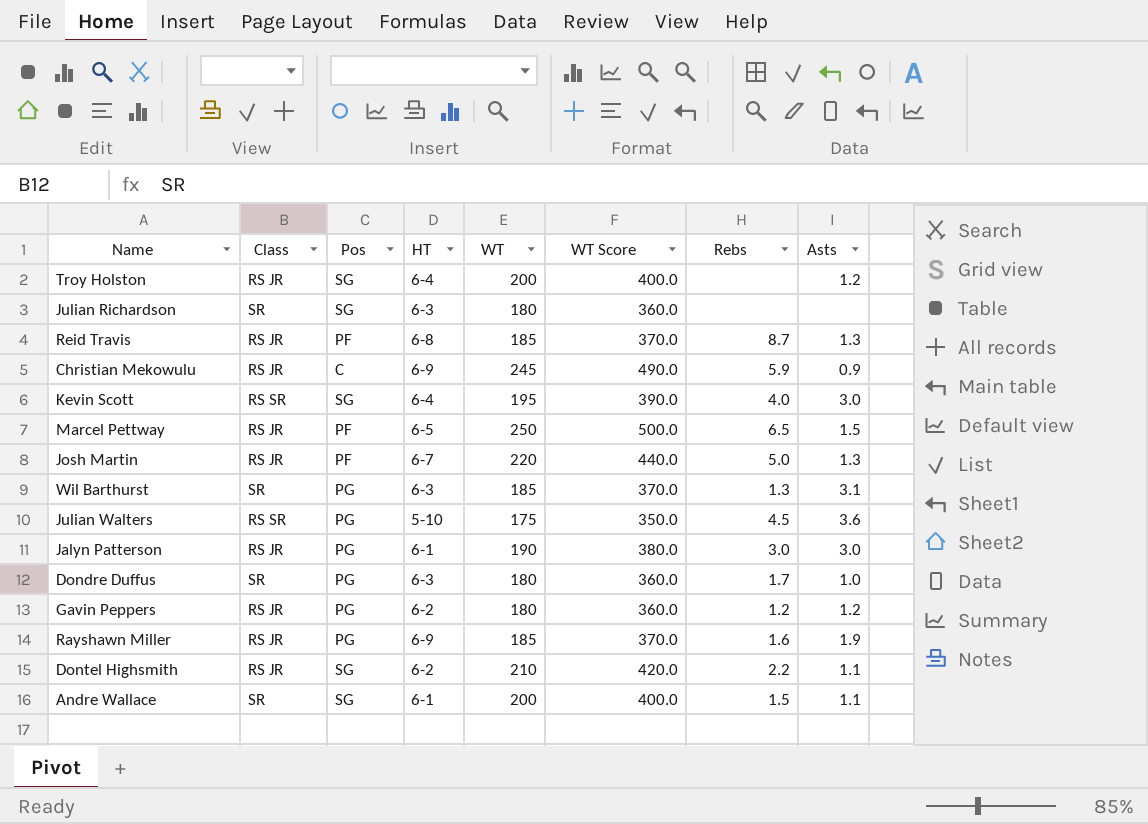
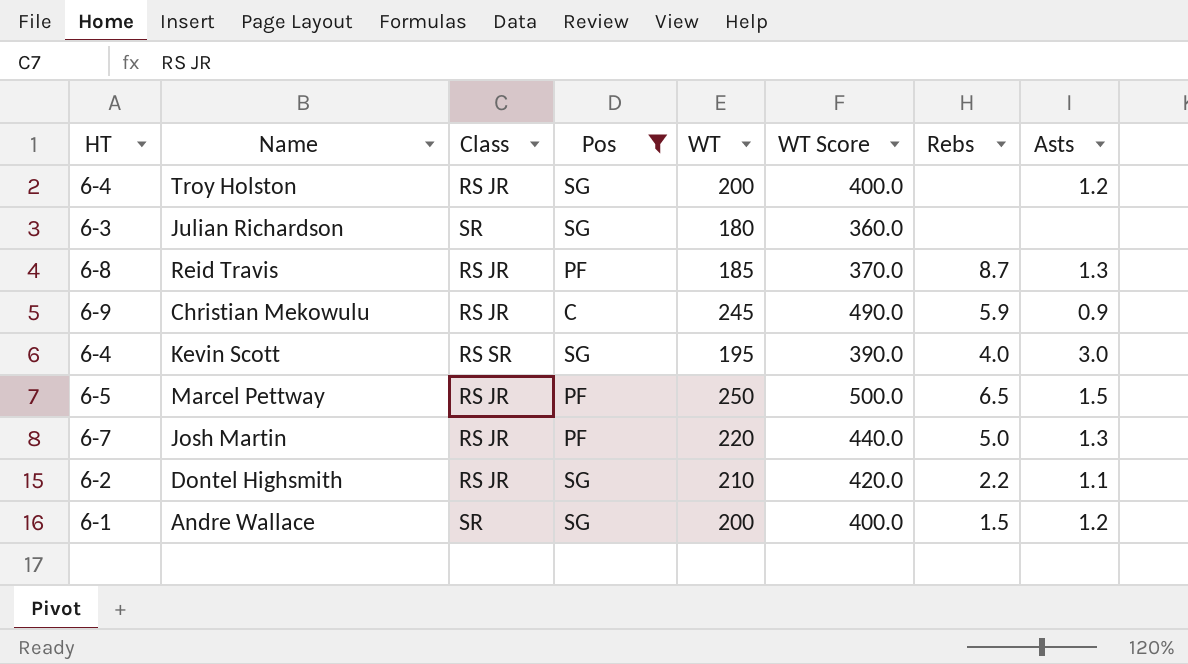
filter: none -> Pos != PG
column HT | position: 4 -> 1
Andre Wallace | Asts: 1.1 -> 1.2

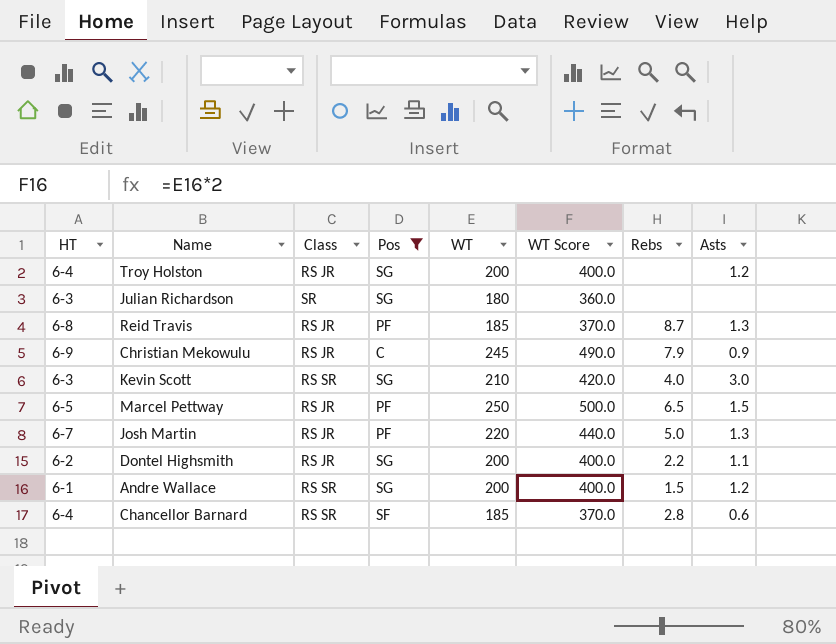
Christian Mekowulu | Rebs: 5.9 -> 7.9
Kevin Scott | HT: 6-4 -> 6-3
Kevin Scott | WT: 195 -> 210
Kevin Scott | WT Score: 390.0 -> 420.0
Dontel Highsmith | WT: 210 -> 200
Dontel Highsmith | WT Score: 420.0 -> 400.0
Andre Wallace | Class: SR -> RS SR
row Chancellor Barnard: none -> 6-4 | RS SR | SF | 185 | 370.0 | 2.8 | 0.6

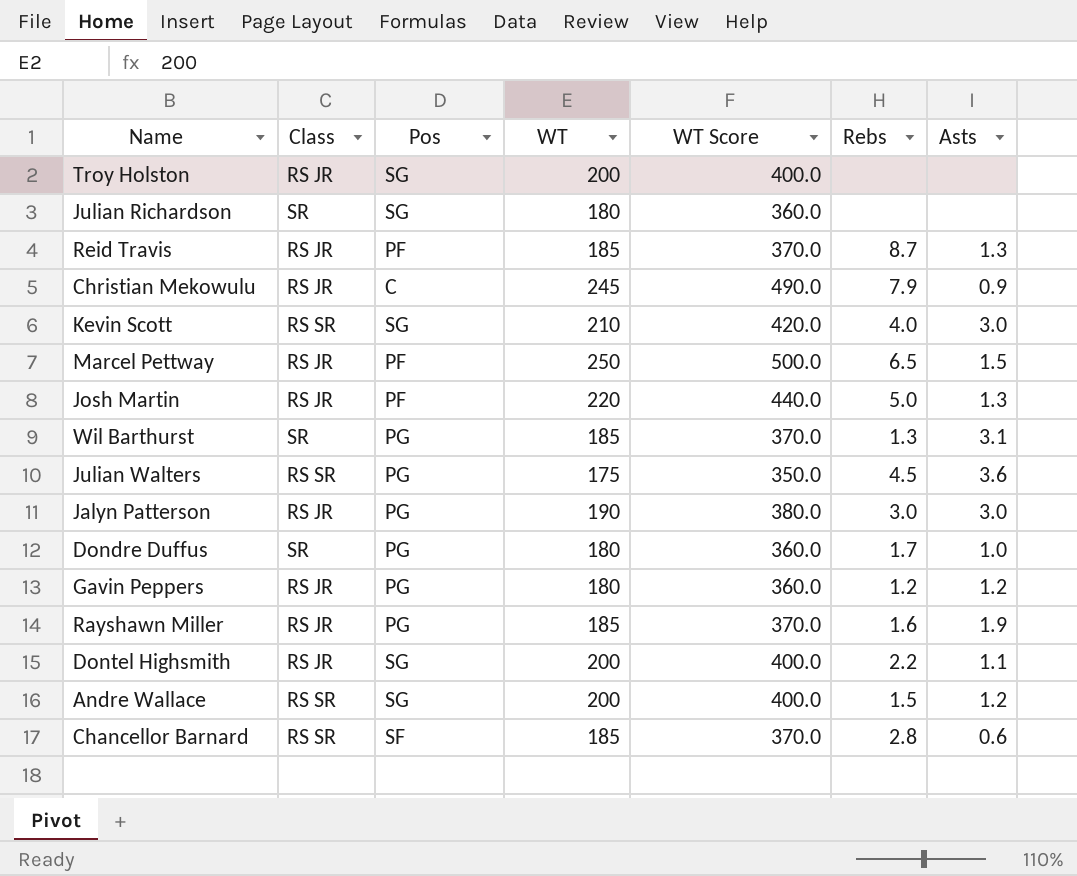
filter: Pos != PG -> none
column HT | position: 1 -> none
Troy Holston | Asts: 1.2 -> none

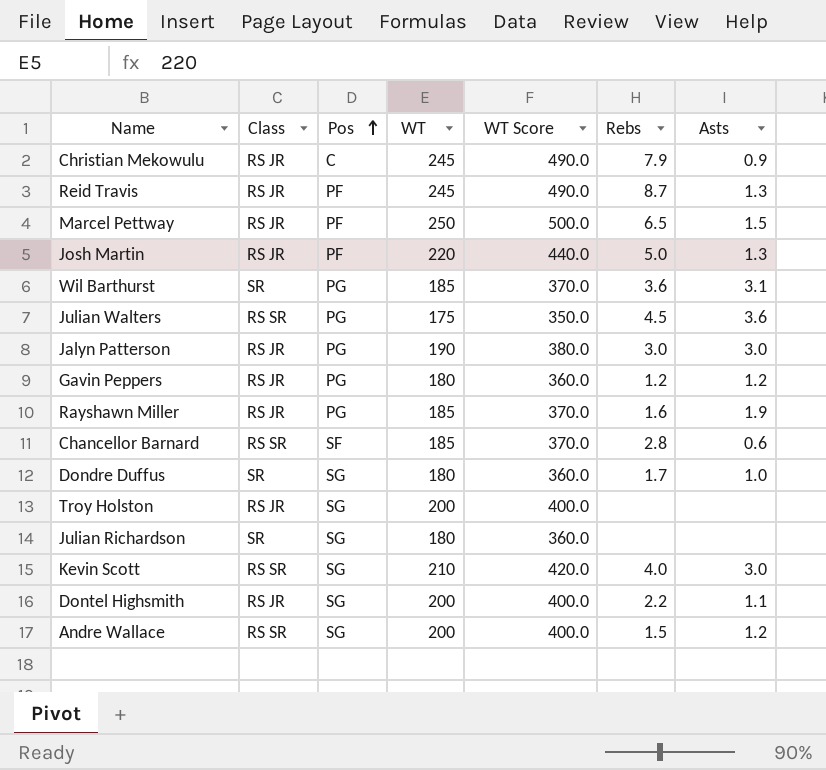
row order: none -> Pos ascending
Reid Travis | WT: 185 -> 245
Reid Travis | WT Score: 370.0 -> 490.0
Wil Barthurst | Rebs: 1.3 -> 3.6
Dondre Duffus | Pos: PG -> SG

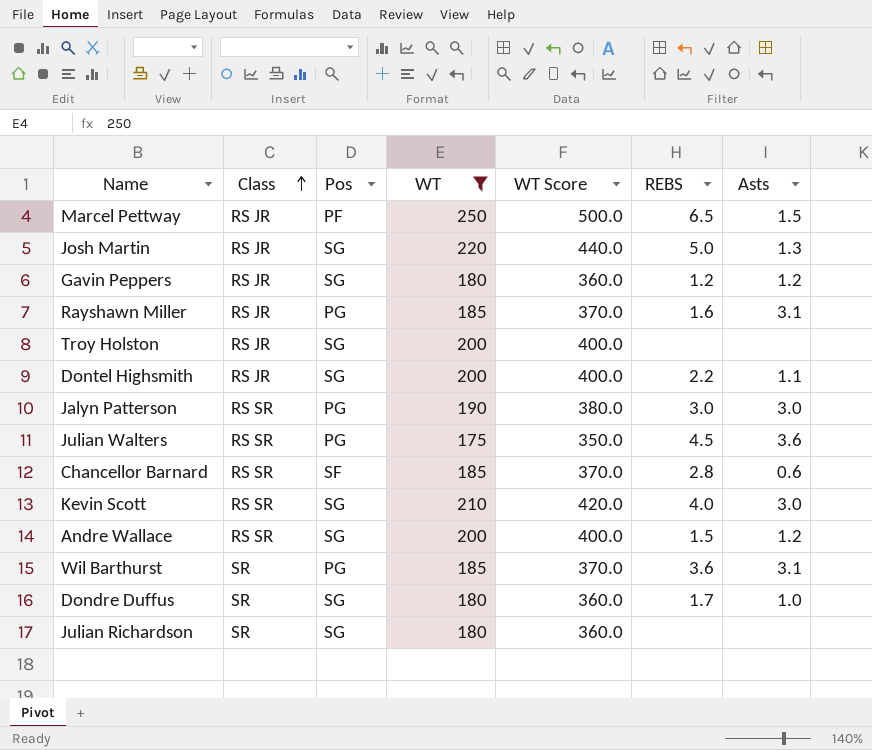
filter: none -> WT != 245
row order: Pos ascending -> Class ascending
column name: Rebs -> REBS
Josh Martin | Pos: PF -> SG
Gavin Peppers | Pos: PG -> SG
Rayshawn Miller | Asts: 1.9 -> 3.1
Jalyn Patterson | Class: RS JR -> RS SR

